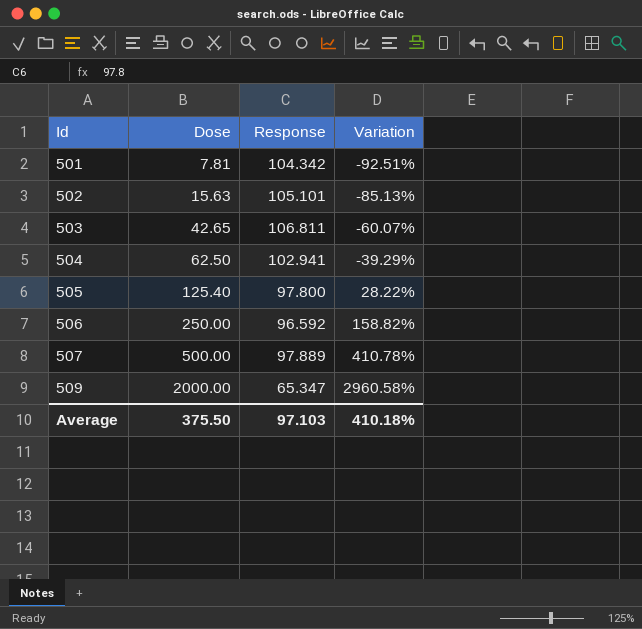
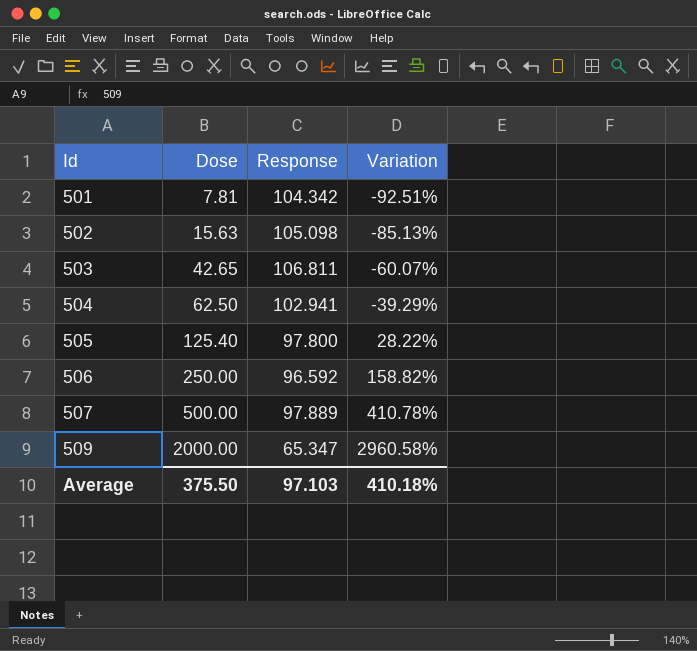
502 | Response: 105.101 -> 105.098

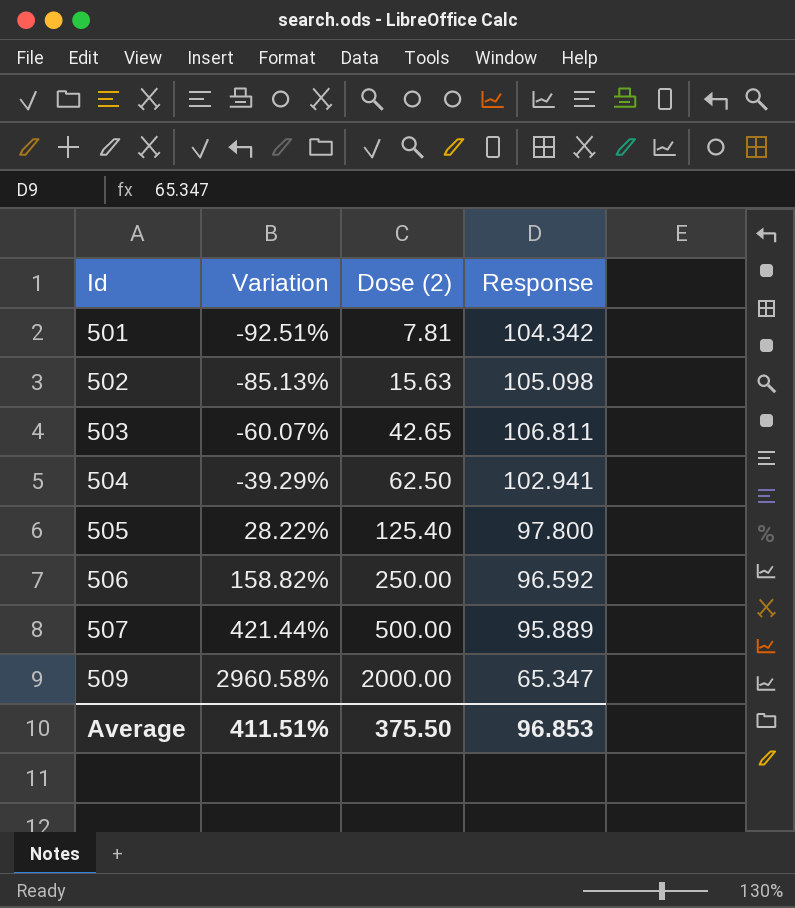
column Variation | position: 4 -> 2
column name: Dose -> Dose (2)
507 | Variation: 410.78% -> 421.44%
507 | Response: 97.889 -> 95.889
Average | Variation: 410.18% -> 411.51%
Average | Response: 97.103 -> 96.853

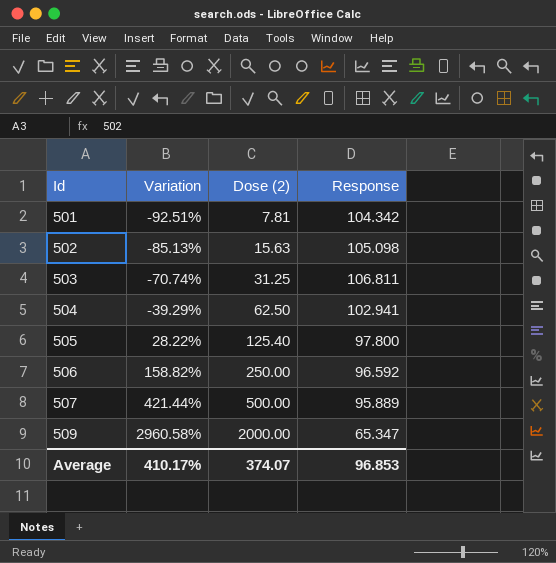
503 | Variation: -60.07% -> -70.74%
503 | Dose (2): 42.65 -> 31.25
Average | Variation: 411.51% -> 410.17%
Average | Dose (2): 375.50 -> 374.07

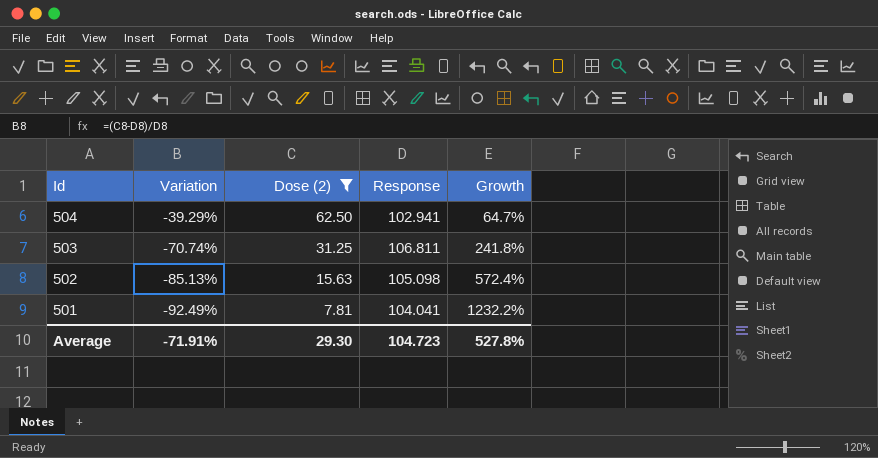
filter: none -> Dose (2) <= 62.50
row order: Id ascending -> Id descending
column Growth | formula: none -> ([Response] - [Dose (2)]) / [Dose (2)]
501 | Variation: -92.51% -> -92.49%
501 | Response: 104.342 -> 104.041
Average | Variation: 410.17% -> -71.91%
Average | Dose (2): 374.07 -> 29.30
Average | Response: 96.853 -> 104.723

